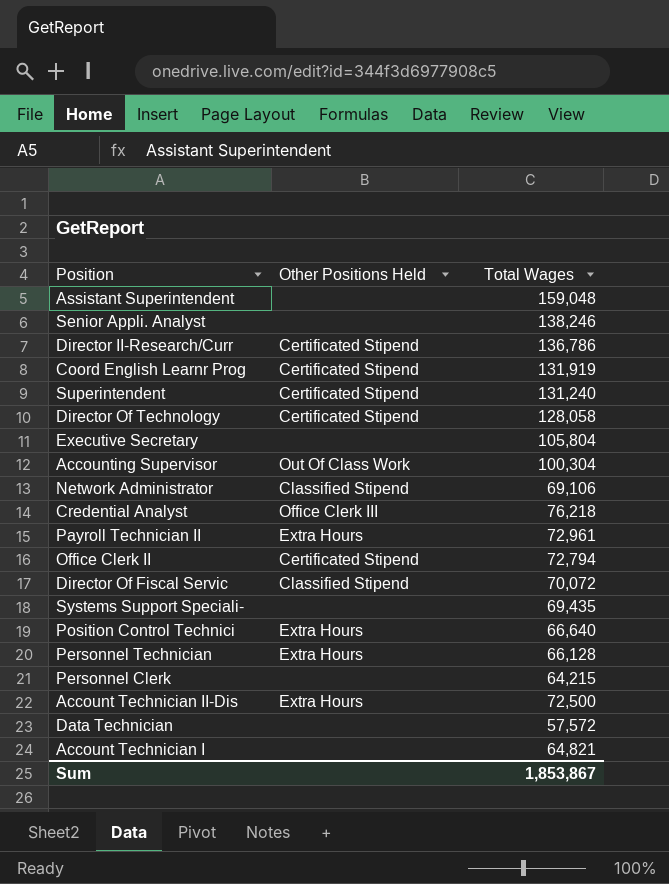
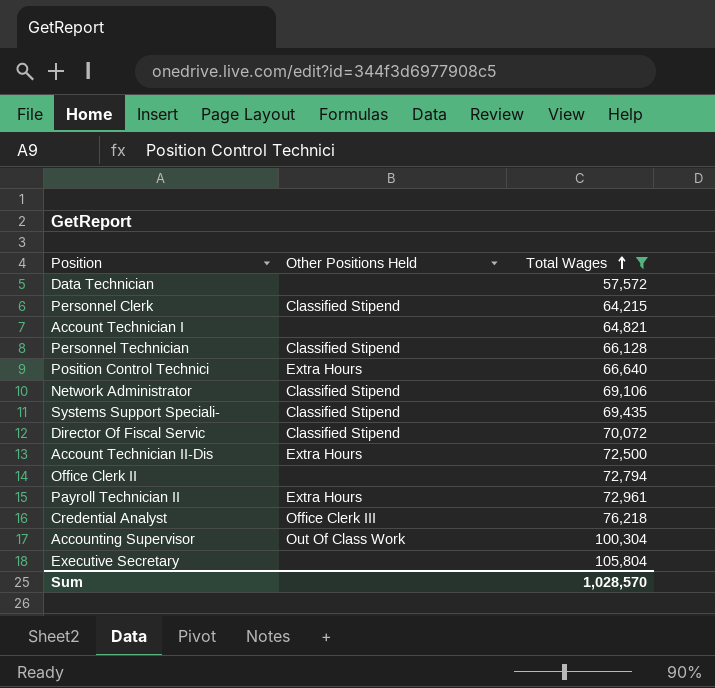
filter: none -> Total Wages <= 105,804
row order: none -> Total Wages ascending
Personnel Clerk | Other Positions Held: none -> Classified Stipend
Personnel Technician | Other Positions Held: Extra Hours -> Classified Stipend
Systems Support Speciali- | Other Positions Held: none -> Classified Stipend
Office Clerk II | Other Positions Held: Certificated Stipend -> none
Sum | Total Wages: 1,853,867 -> 1,028,570

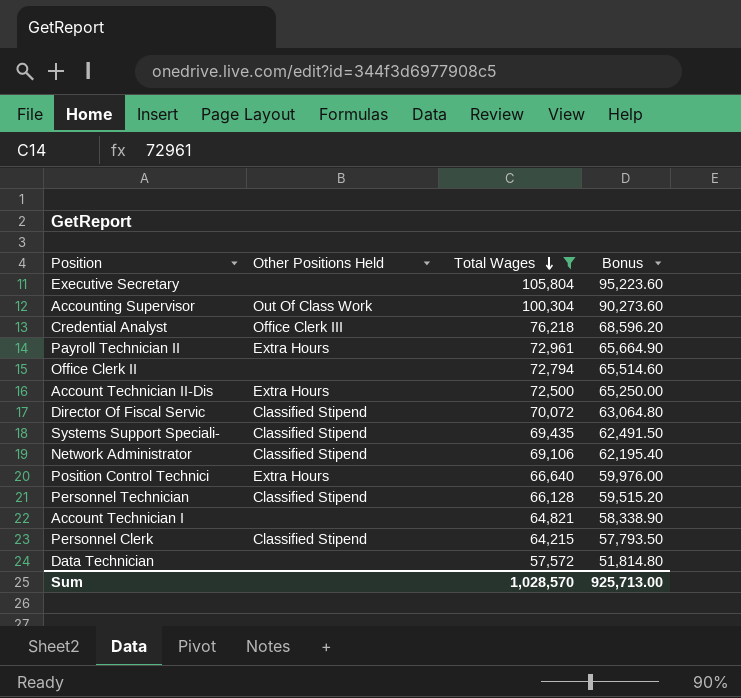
row order: Total Wages ascending -> Total Wages descending
column Bonus | formula: none -> [Total Wages] * 0.9

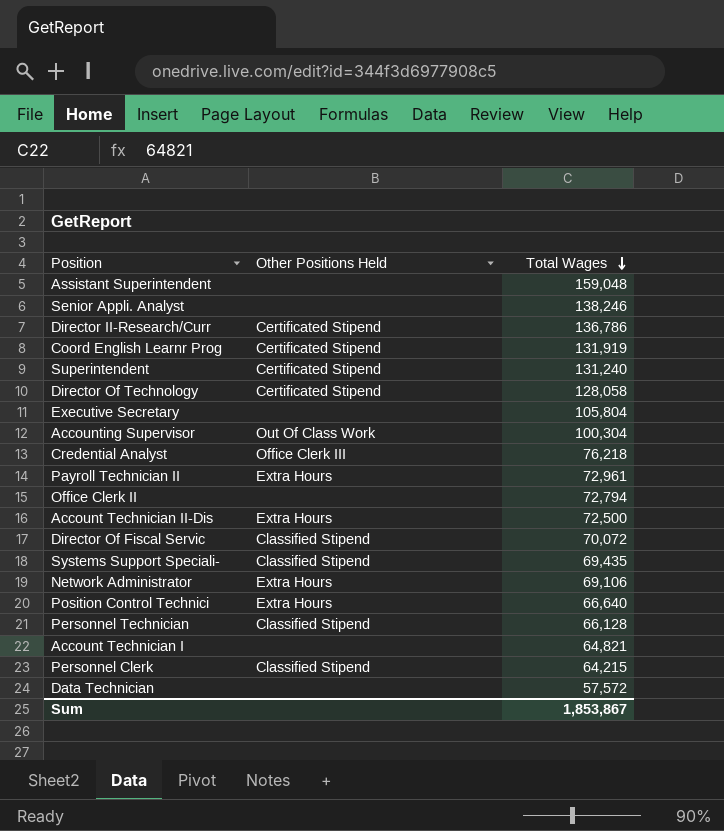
filter: Total Wages <= 105,804 -> none
column Bonus | formula: [Total Wages] * 0.9 -> none
Network Administrator | Other Positions Held: Classified Stipend -> Extra Hours
Sum | Total Wages: 1,028,570 -> 1,853,867

